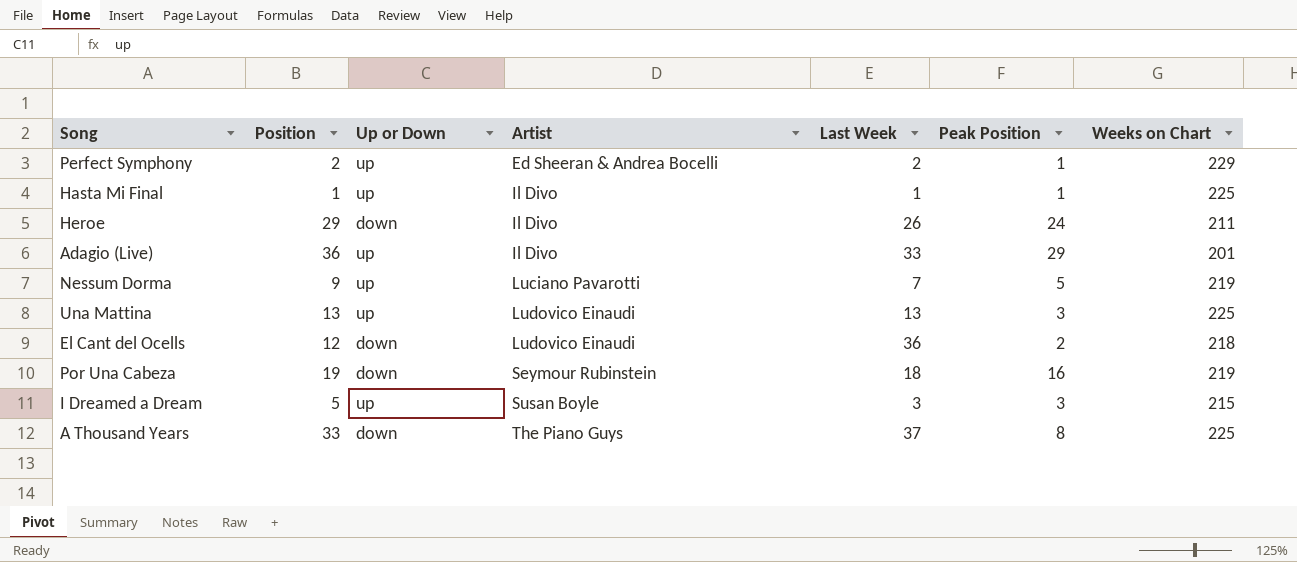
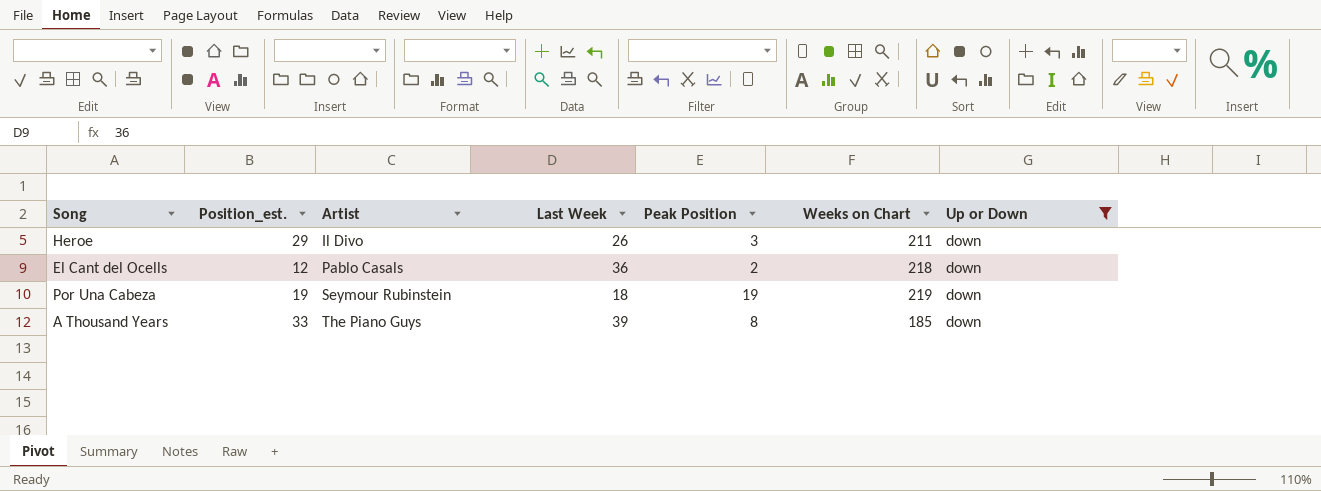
filter: none -> Up or Down = down
column name: Position -> Position_est.
column Up or Down | position: 3 -> 7
Heroe | Peak Position: 24 -> 3
El Cant del Ocells | Artist: Ludovico Einaudi -> Pablo Casals
Por Una Cabeza | Peak Position: 16 -> 19
A Thousand Years | Last Week: 37 -> 39
A Thousand Years | Weeks on Chart: 225 -> 185

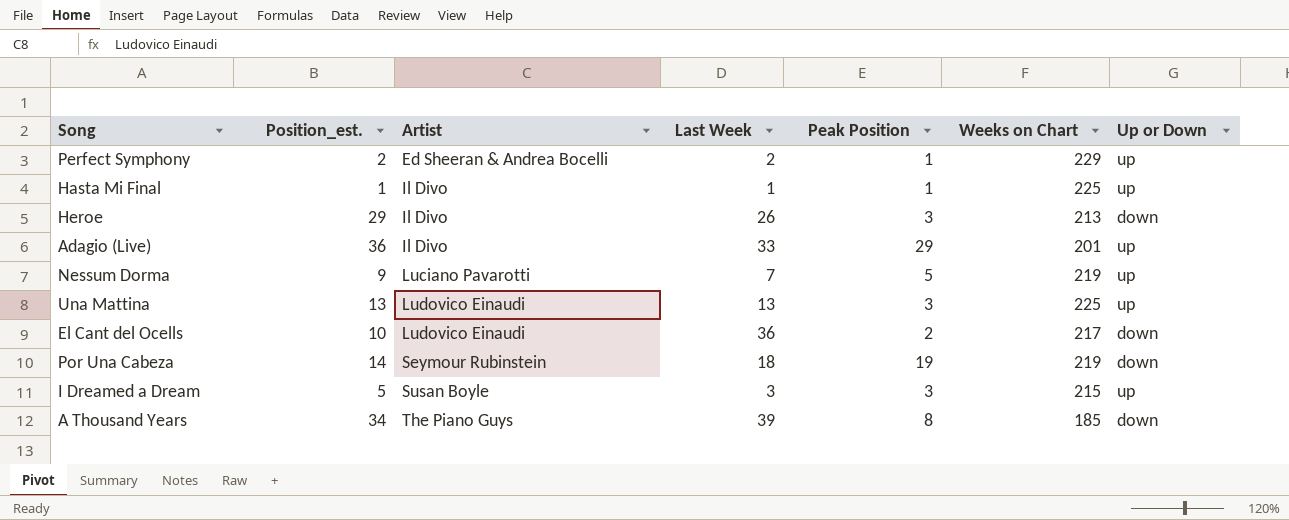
filter: Up or Down = down -> none
Heroe | Weeks on Chart: 211 -> 213
El Cant del Ocells | Position_est.: 12 -> 10
El Cant del Ocells | Artist: Pablo Casals -> Ludovico Einaudi
El Cant del Ocells | Weeks on Chart: 218 -> 217
Por Una Cabeza | Position_est.: 19 -> 14
A Thousand Years | Position_est.: 33 -> 34

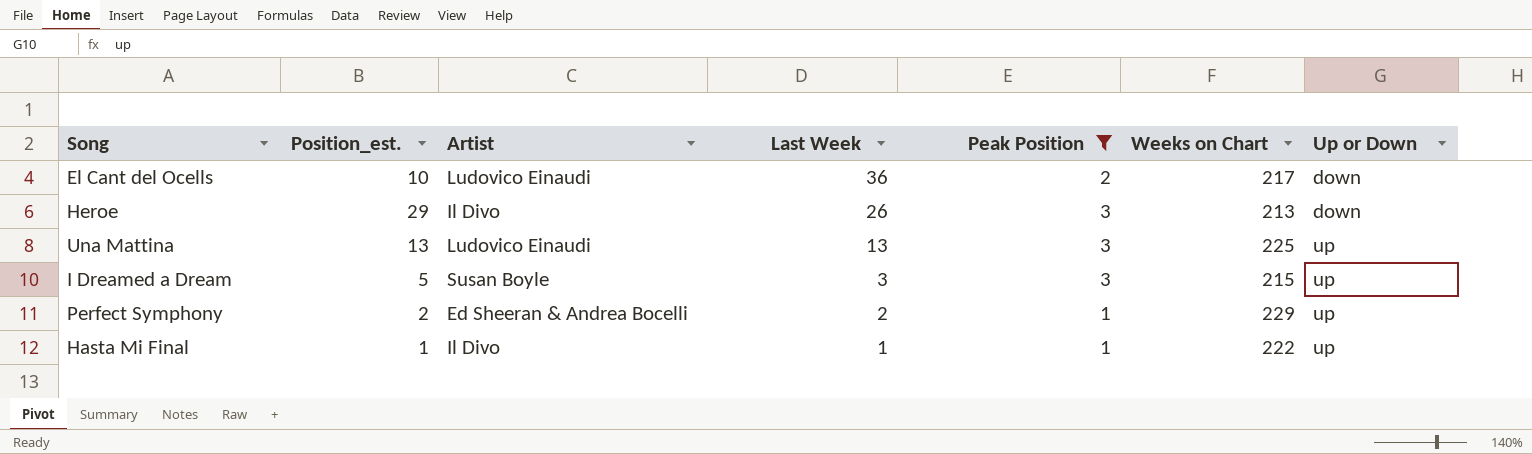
filter: none -> Peak Position <= 3
row order: Artist ascending -> Last Week descending
Hasta Mi Final | Weeks on Chart: 225 -> 222

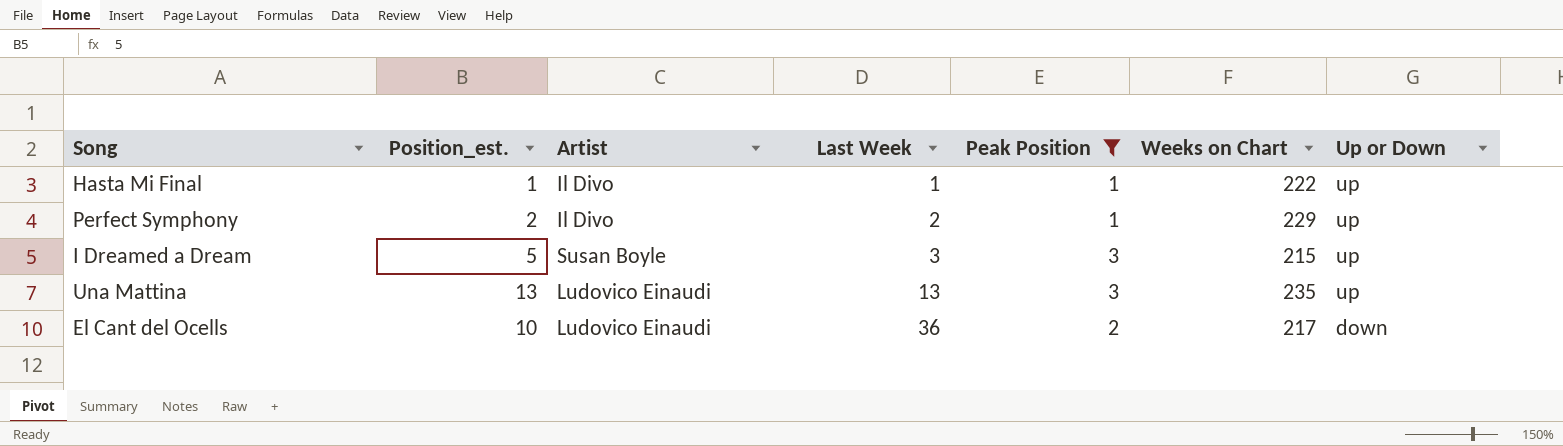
row order: Last Week descending -> Last Week ascending
row Heroe: 29 | Il Divo | 26 | 3 | 213 | down -> none
Perfect Symphony | Artist: Ed Sheeran & Andrea Bocelli -> Il Divo
Una Mattina | Weeks on Chart: 225 -> 235

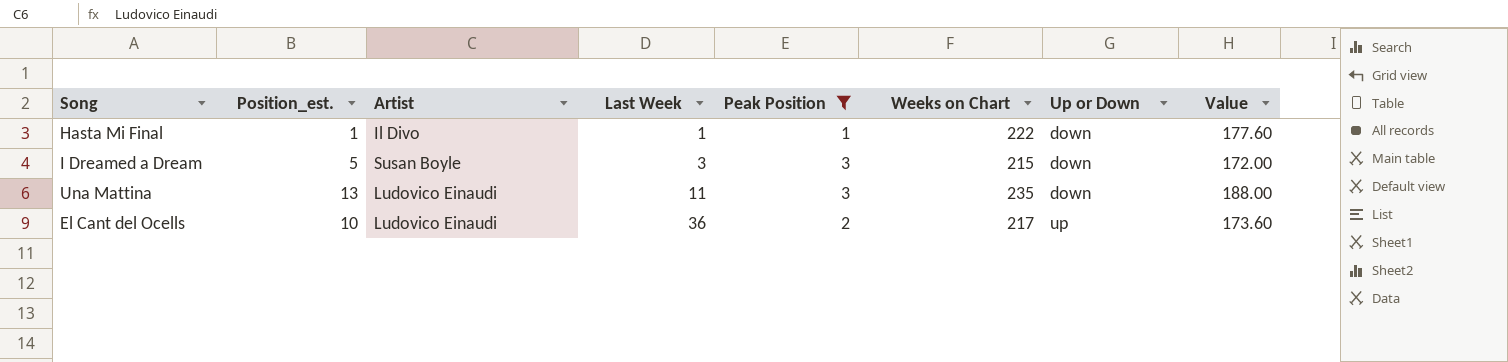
column Value | formula: none -> [Weeks on Chart] * 0.8
row Perfect Symphony: 2 | Il Divo | 2 | 1 | 229 | up -> none
Hasta Mi Final | Up or Down: up -> down
I Dreamed a Dream | Up or Down: up -> down
Una Mattina | Last Week: 13 -> 11
Una Mattina | Up or Down: up -> down
El Cant del Ocells | Up or Down: down -> up

